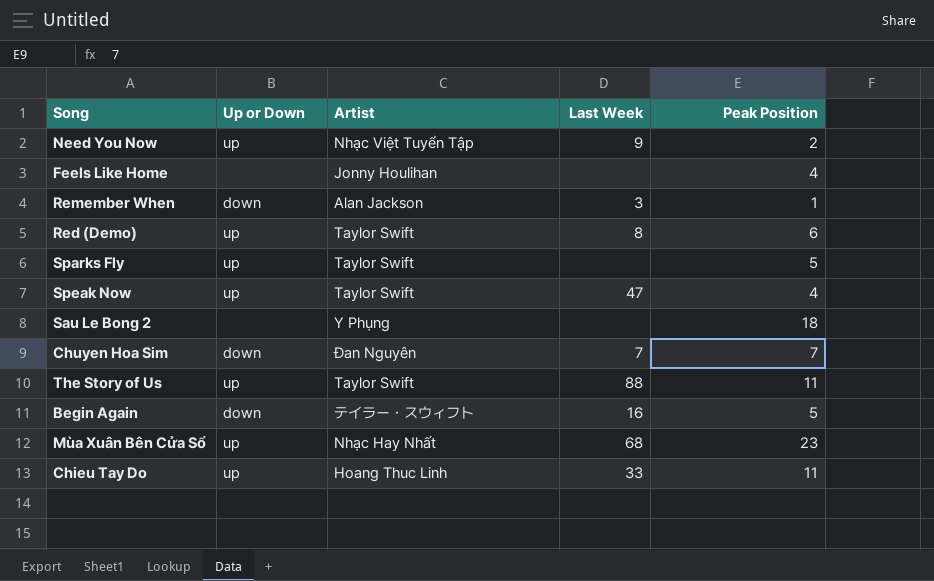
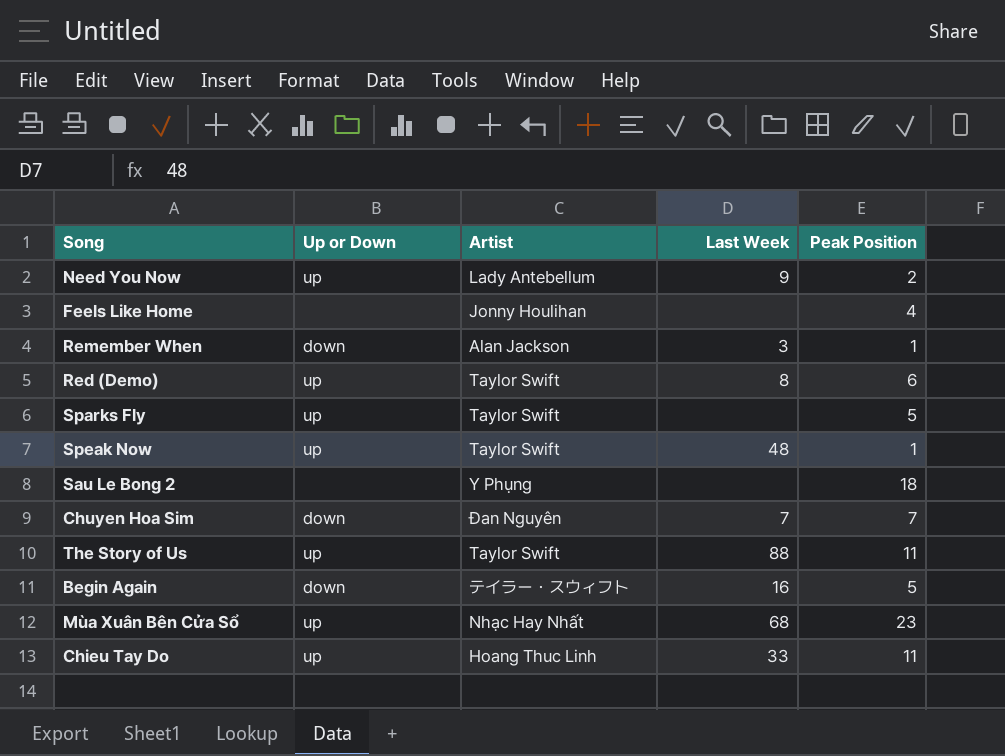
Need You Now | Artist: Nhạc Việt Tuyển Tập -> Lady Antebellum
Speak Now | Last Week: 47 -> 48
Speak Now | Peak Position: 4 -> 1

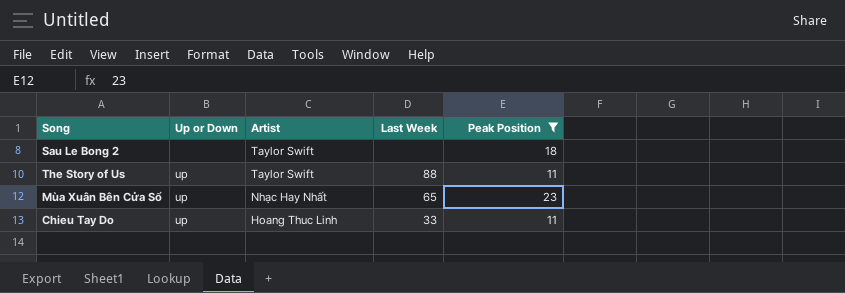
filter: none -> Peak Position >= 11
Sau Le Bong 2 | Artist: Y Phụng -> Taylor Swift
Mùa Xuân Bên Cửa Sổ | Last Week: 68 -> 65

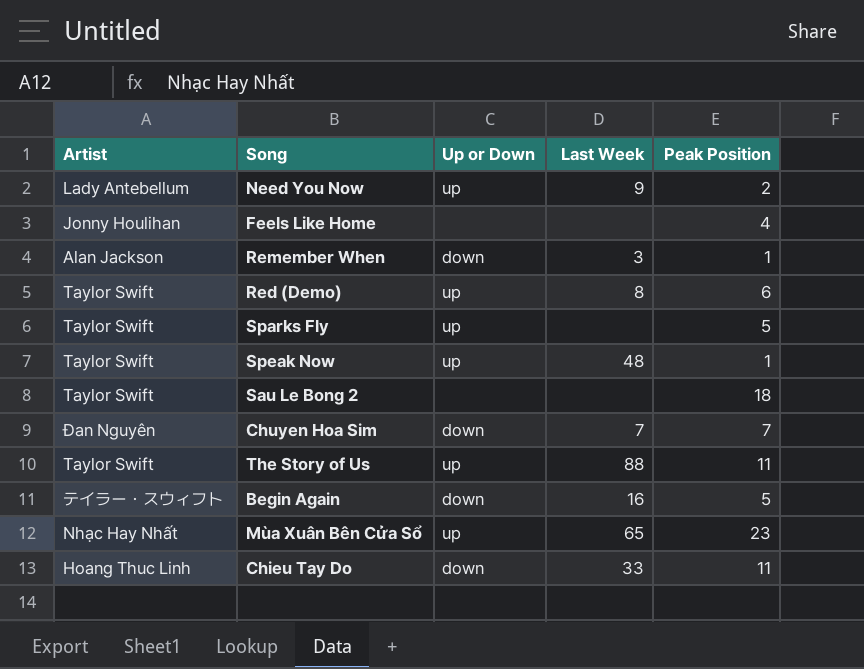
filter: Peak Position >= 11 -> none
column Artist | position: 3 -> 1
Chieu Tay Do | Up or Down: up -> down

